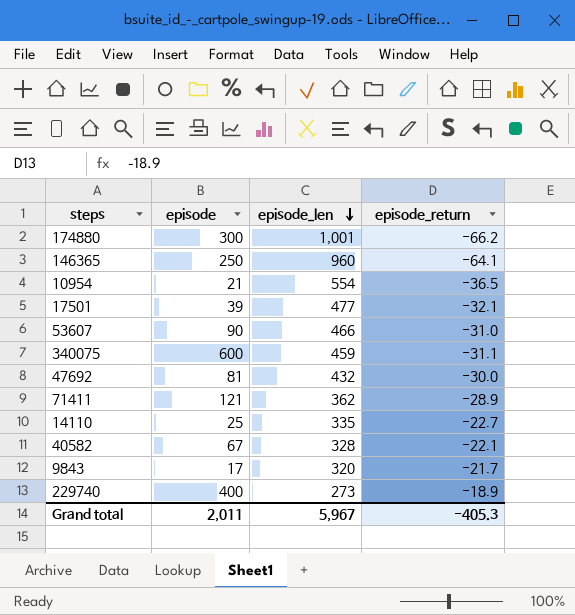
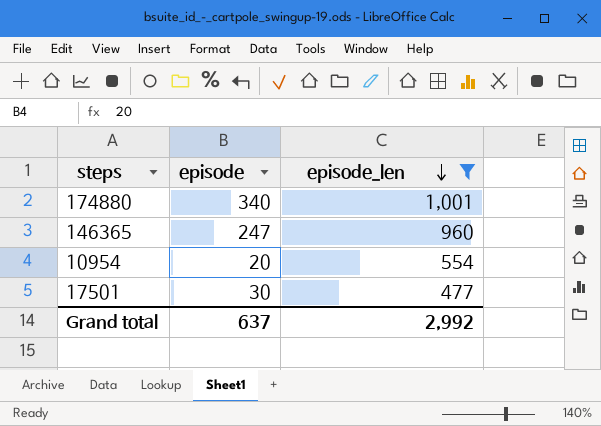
filter: none -> episode_len >= 477
column episode_return | position: 4 -> none
174880 | episode: 300 -> 340
146365 | episode: 250 -> 247
10954 | episode: 21 -> 20
17501 | episode: 39 -> 30
Grand total | episode: 2,011 -> 637
Grand total | episode_len: 5,967 -> 2,992

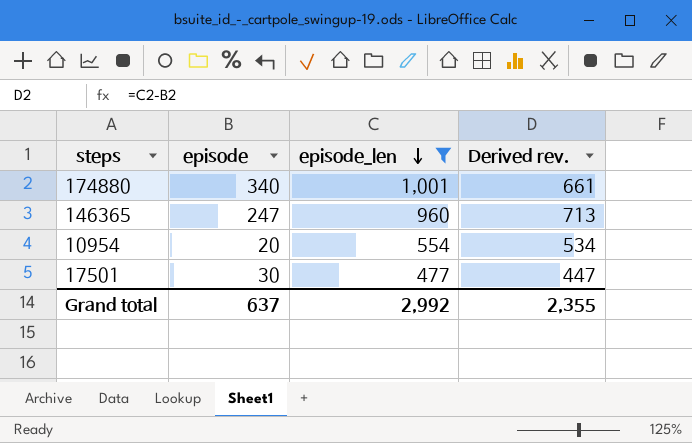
column Derived rev. | formula: none -> [episode_len] - [episode]

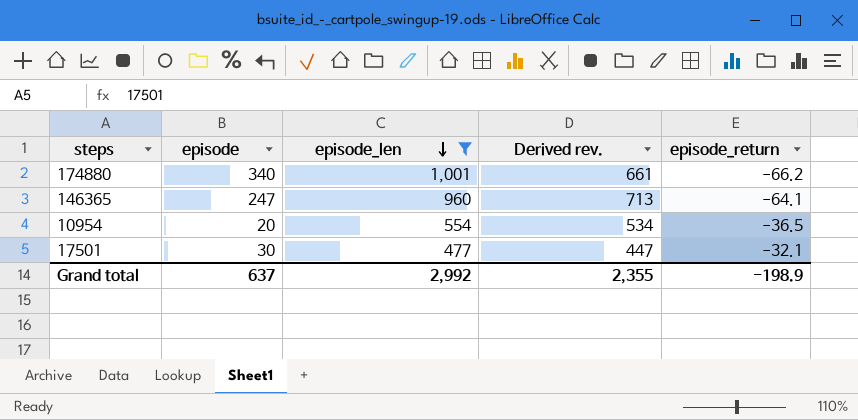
column episode_return | position: none -> 5

